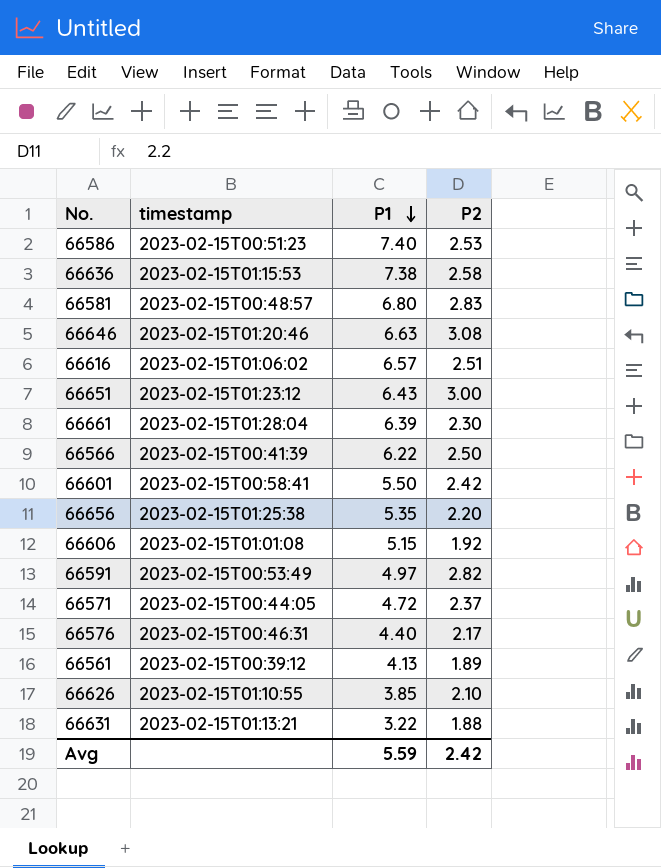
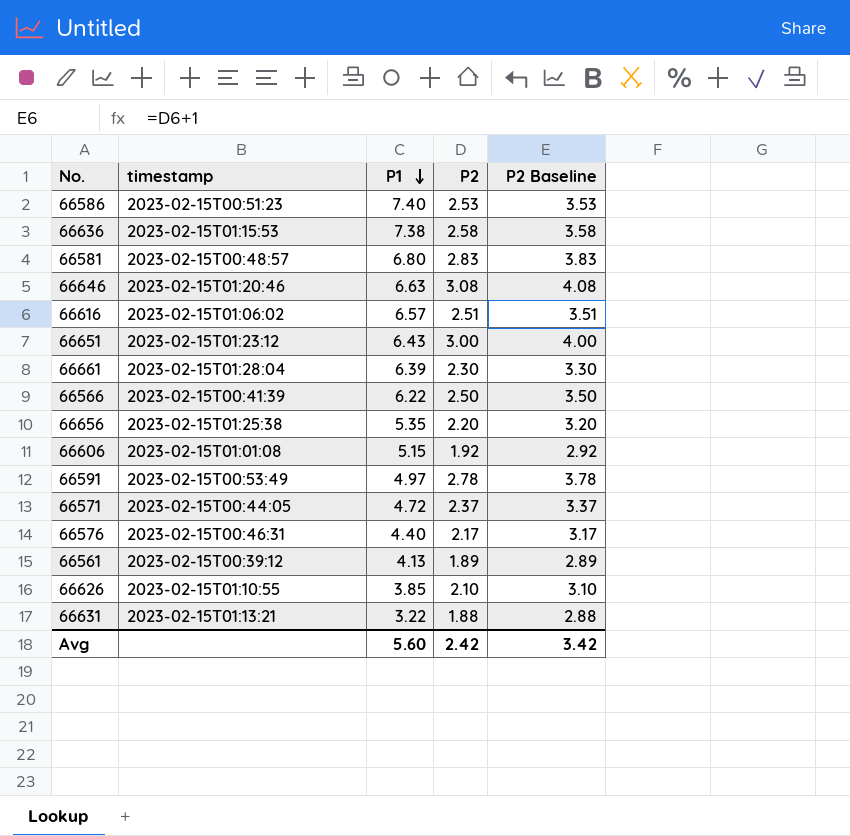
column P2 Baseline | formula: none -> [P2] + 1
row 66601: 2023-02-15T00:58:41 | 5.50 | 2.42 -> none
66591 | P2: 2.82 -> 2.78
Avg | P1: 5.59 -> 5.60

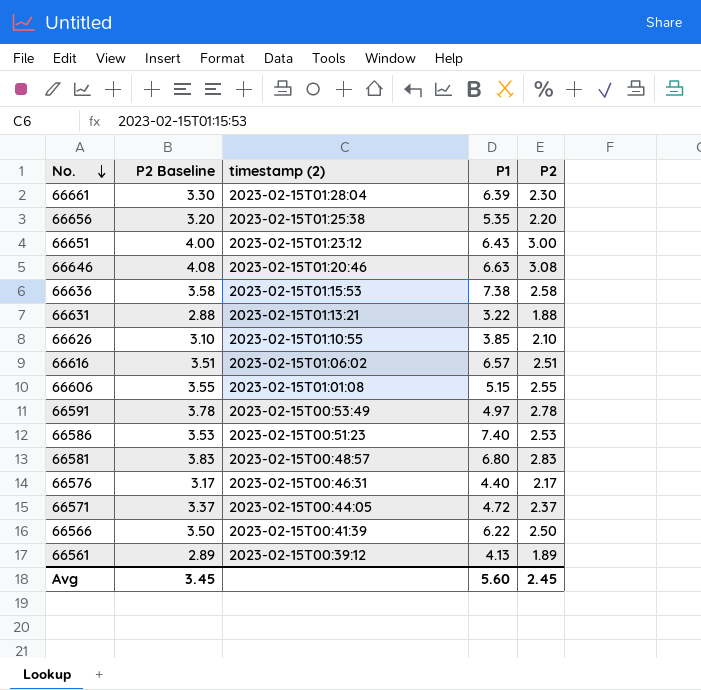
row order: P1 descending -> No. descending
column P2 Baseline | position: 5 -> 2
column name: timestamp -> timestamp (2)
66606 | P2 Baseline: 2.92 -> 3.55
66606 | P2: 1.92 -> 2.55
Avg | P2 Baseline: 3.42 -> 3.45
Avg | P2: 2.42 -> 2.45

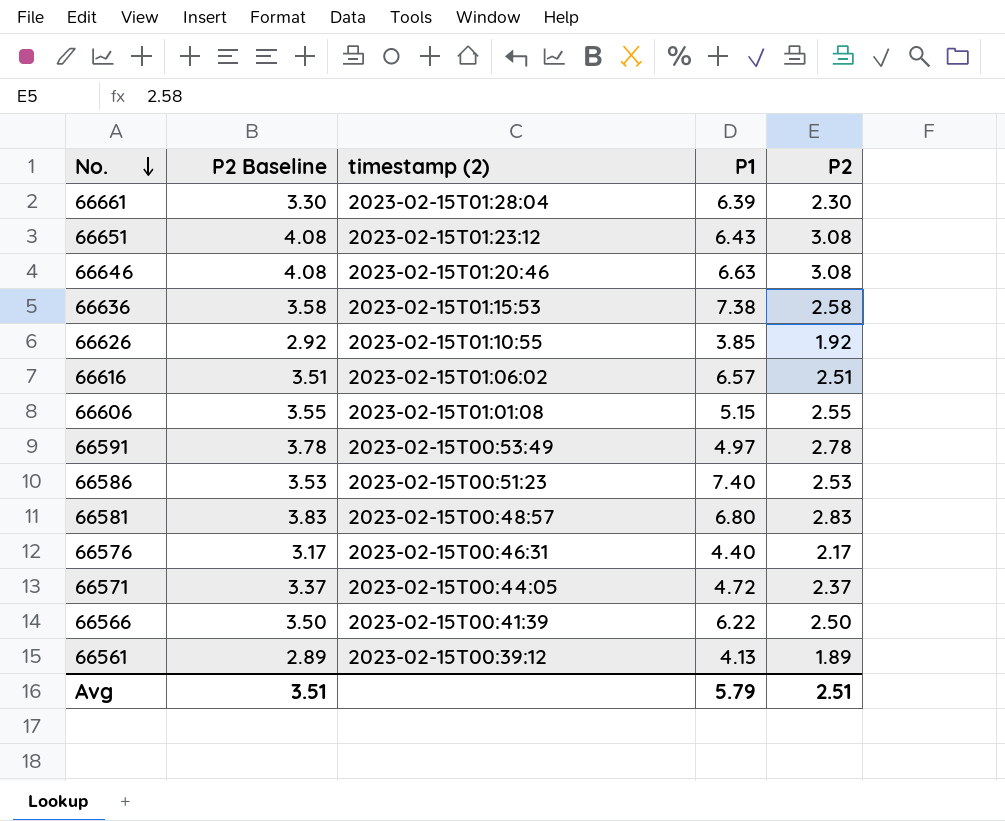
row 66656: 3.20 | 2023-02-15T01:25:38 | 5.35 | 2.20 -> none
row 66631: 2.88 | 2023-02-15T01:13:21 | 3.22 | 1.88 -> none
66651 | P2 Baseline: 4.00 -> 4.08
66651 | P2: 3.00 -> 3.08
66626 | P2 Baseline: 3.10 -> 2.92
66626 | P2: 2.10 -> 1.92
Avg | P2 Baseline: 3.45 -> 3.51
Avg | P1: 5.60 -> 5.79
Avg | P2: 2.45 -> 2.51

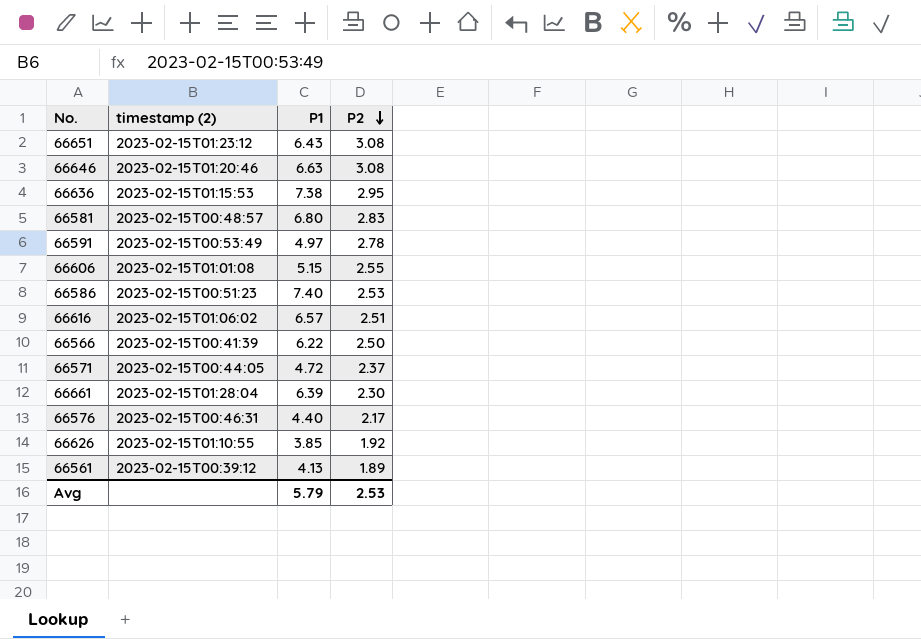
row order: No. descending -> P2 descending
column P2 Baseline | formula: [P2] + 1 -> none
66636 | P2: 2.58 -> 2.95
Avg | P2: 2.51 -> 2.53

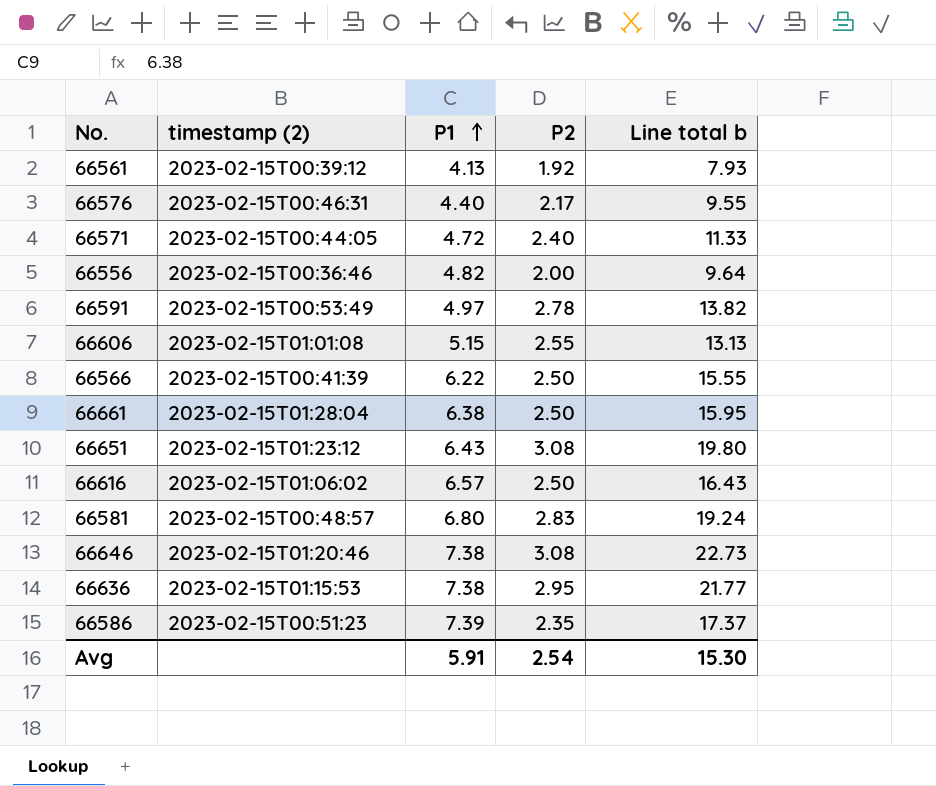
row order: P2 descending -> P1 ascending
column Line total b | formula: none -> [P1] * [P2]
row 66626: 2023-02-15T01:10:55 | 3.85 | 1.92 -> none
66561 | P2: 1.89 -> 1.92
66571 | P2: 2.37 -> 2.40
row 66556: none -> 2023-02-15T00:36:46 | 4.82 | 2.00 | 9.64
66661 | P1: 6.39 -> 6.38
66661 | P2: 2.30 -> 2.50
66616 | P2: 2.51 -> 2.50
66646 | P1: 6.63 -> 7.38
66586 | P1: 7.40 -> 7.39
66586 | P2: 2.53 -> 2.35
Avg | P1: 5.79 -> 5.91
Avg | P2: 2.53 -> 2.54

